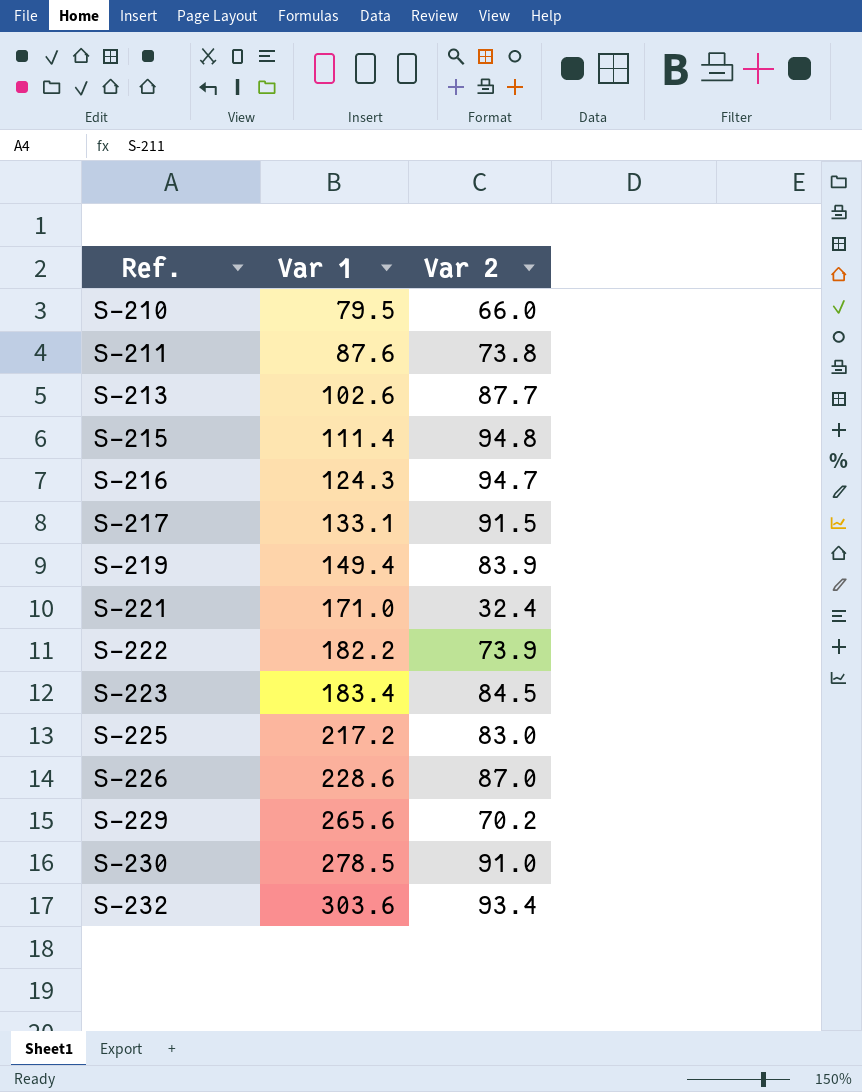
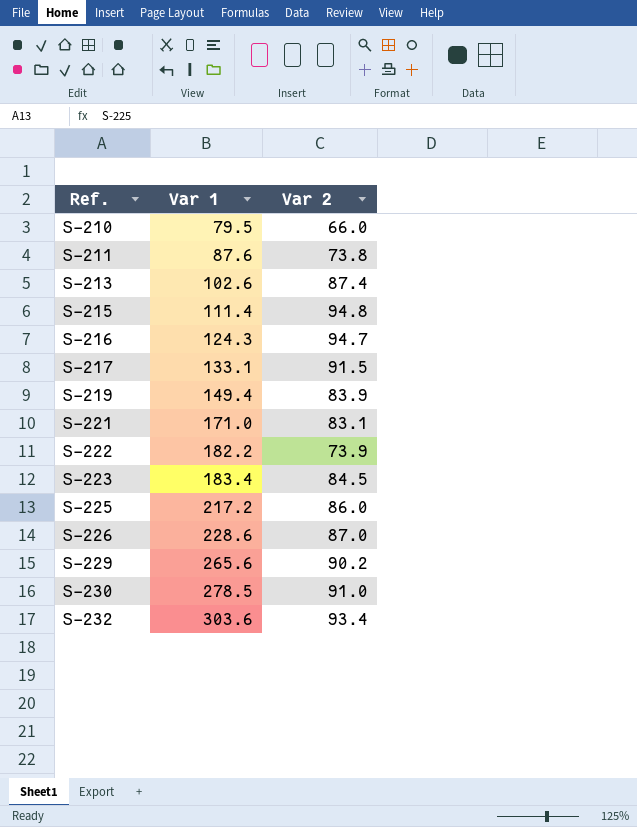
S-213 | Var 2: 87.7 -> 87.4
S-221 | Var 2: 32.4 -> 83.1
S-225 | Var 2: 83.0 -> 86.0
S-229 | Var 2: 70.2 -> 90.2

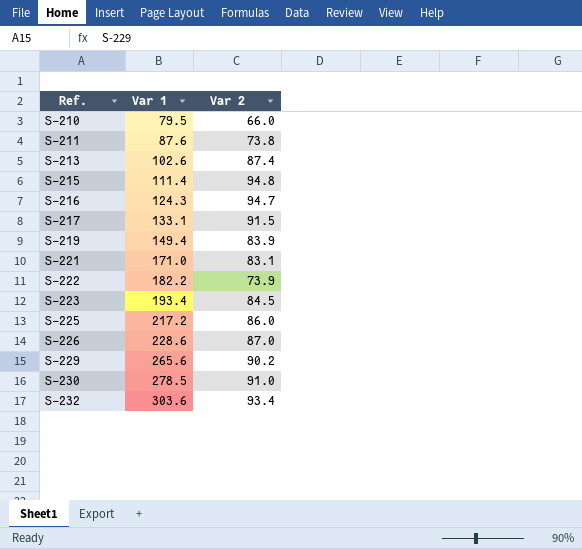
S-223 | Var 1: 183.4 -> 193.4

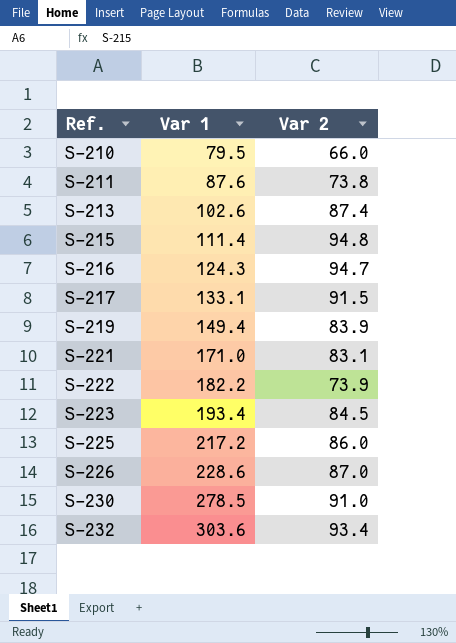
row S-229: 265.6 | 90.2 -> none

